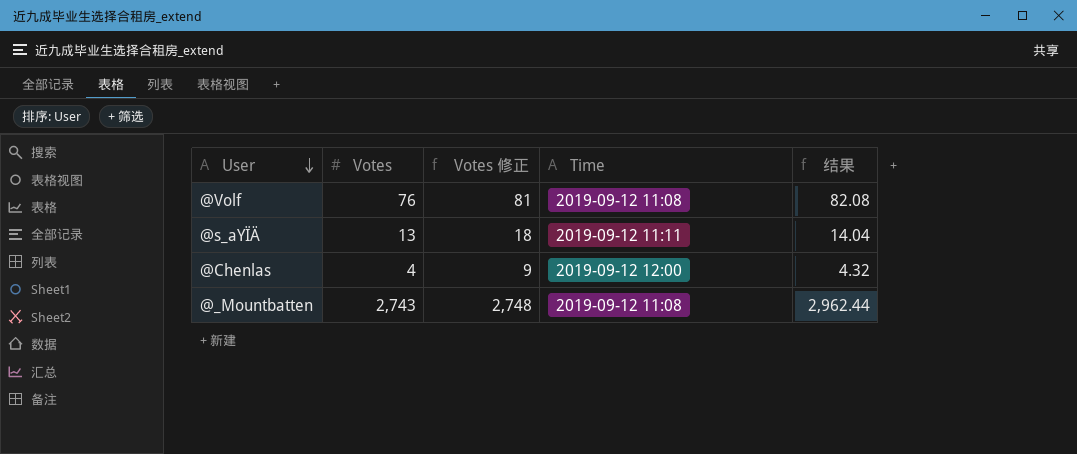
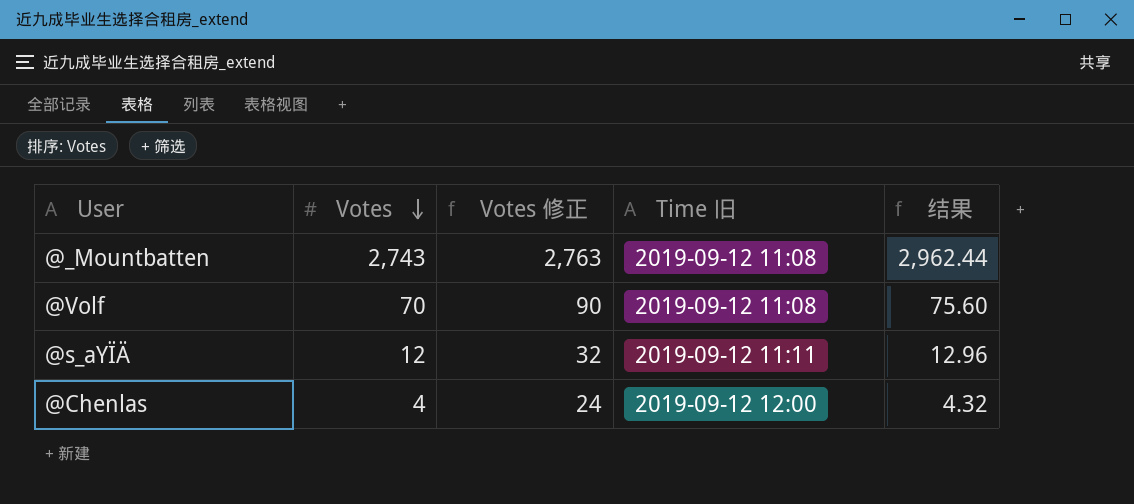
row order: User descending -> Votes descending
column Votes 修正 | formula: [Votes] + 5 -> [Votes] + 20
column name: Time -> Time 旧
@Volf | Votes: 76 -> 70
@Volf | 结果: 82.08 -> 75.60
@s_aYÏÄ | Votes: 13 -> 12
@s_aYÏÄ | 结果: 14.04 -> 12.96

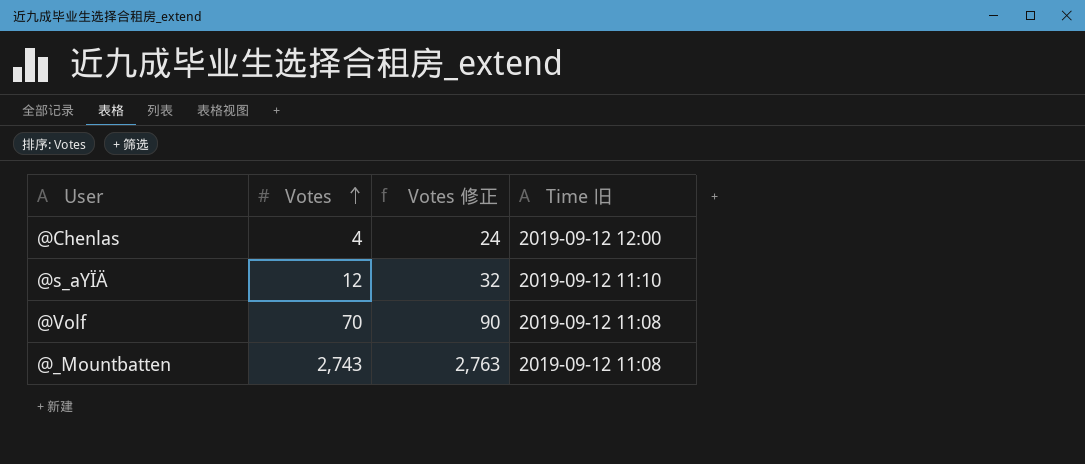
row order: Votes descending -> Votes ascending
column 结果 | formula: [Votes] * 1.08 -> none
@s_aYÏÄ | Time 旧: 2019-09-12 11:11 -> 2019-09-12 11:10

